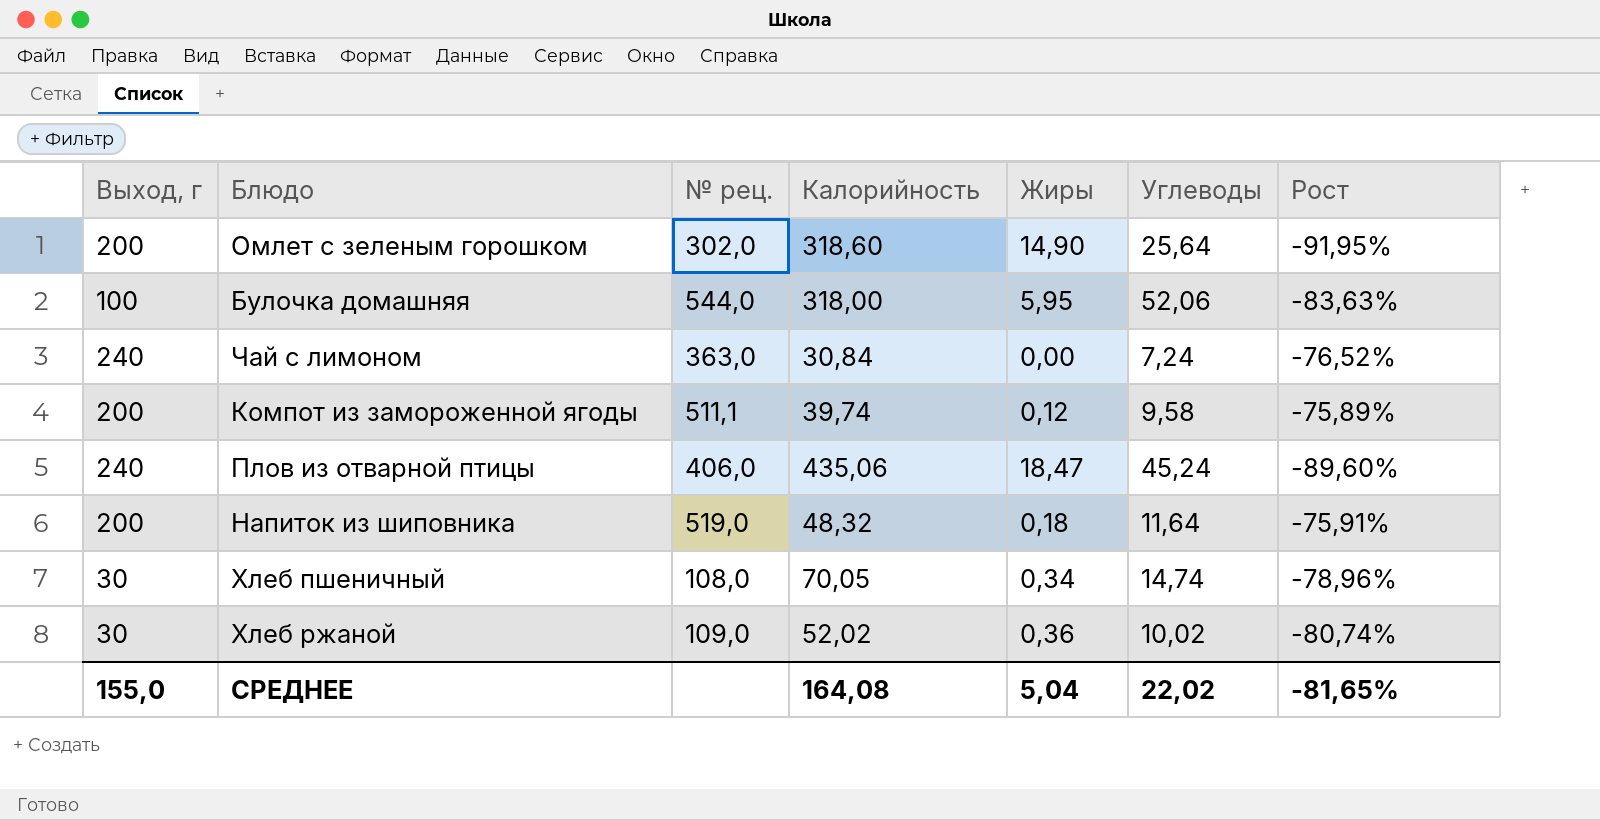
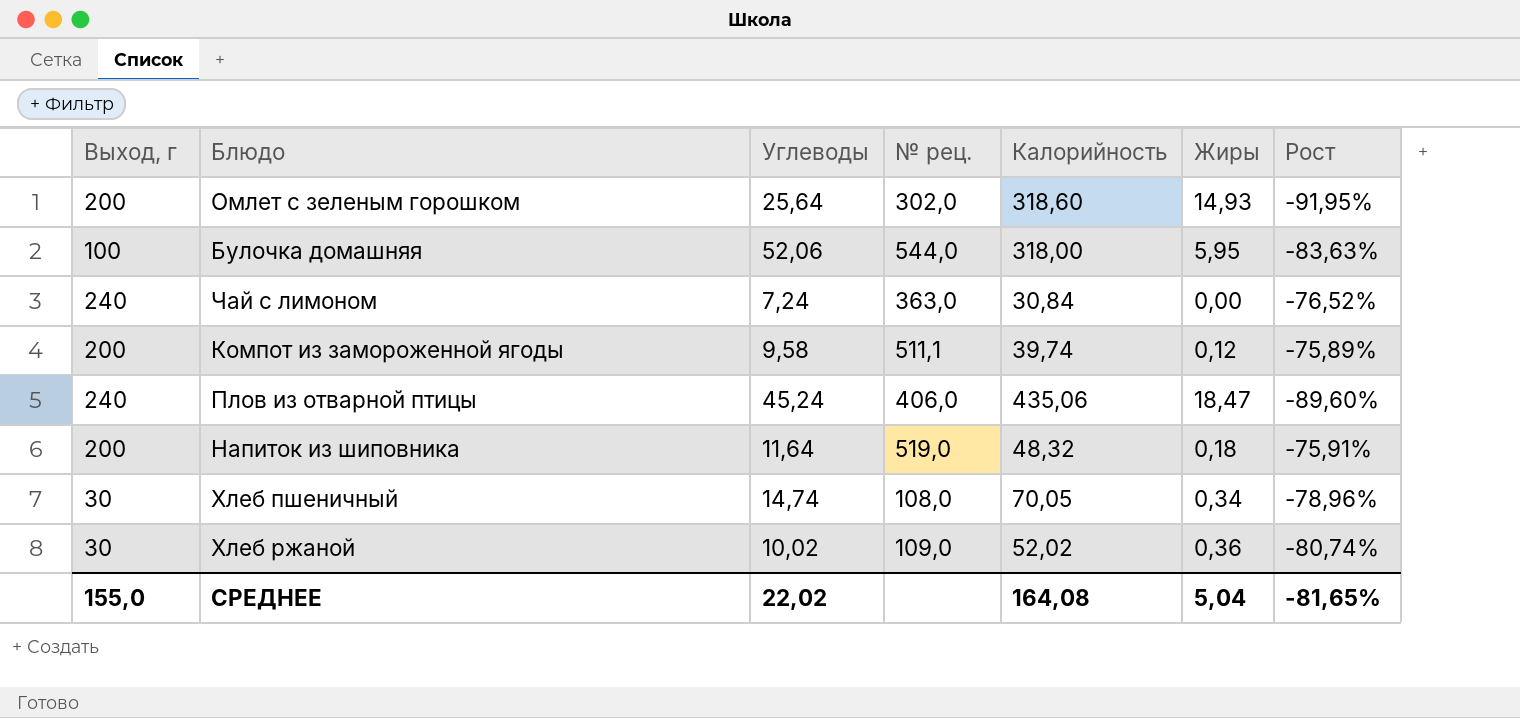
column Углеводы | position: 6 -> 3
Омлет с зеленым горошком | Жиры: 14,90 -> 14,93

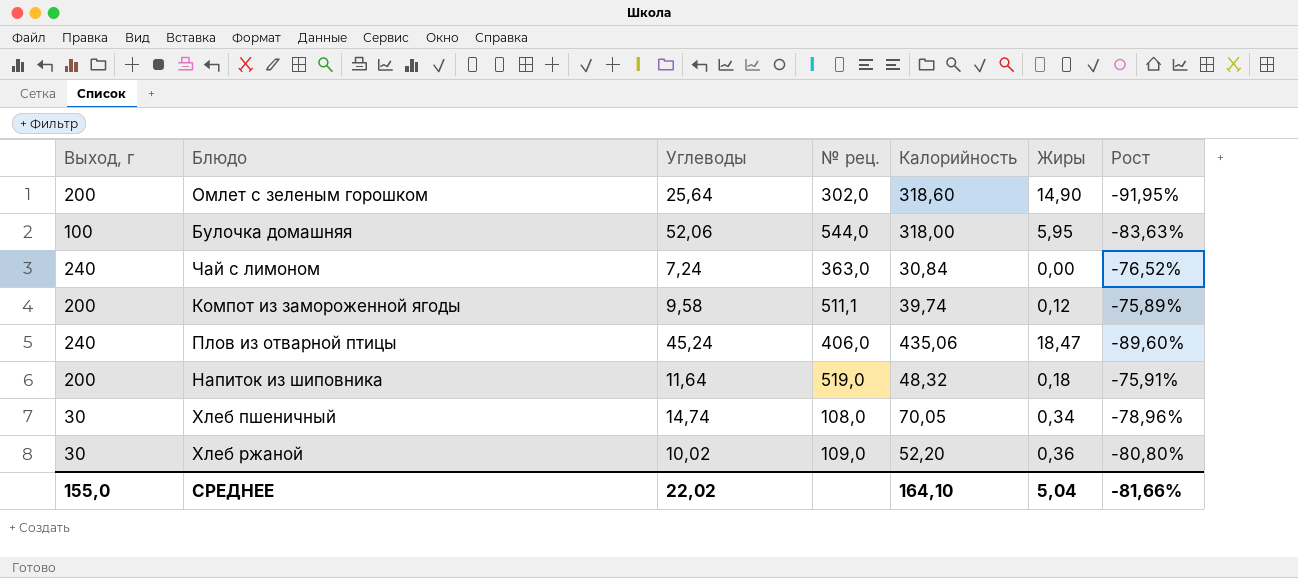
Омлет с зеленым горошком | Жиры: 14,93 -> 14,90
Хлеб ржаной | Калорийность: 52,02 -> 52,20
Хлеб ржаной | Рост: -80,74% -> -80,80%
СРЕДНЕЕ | Калорийность: 164,08 -> 164,10
СРЕДНЕЕ | Рост: -81,65% -> -81,66%

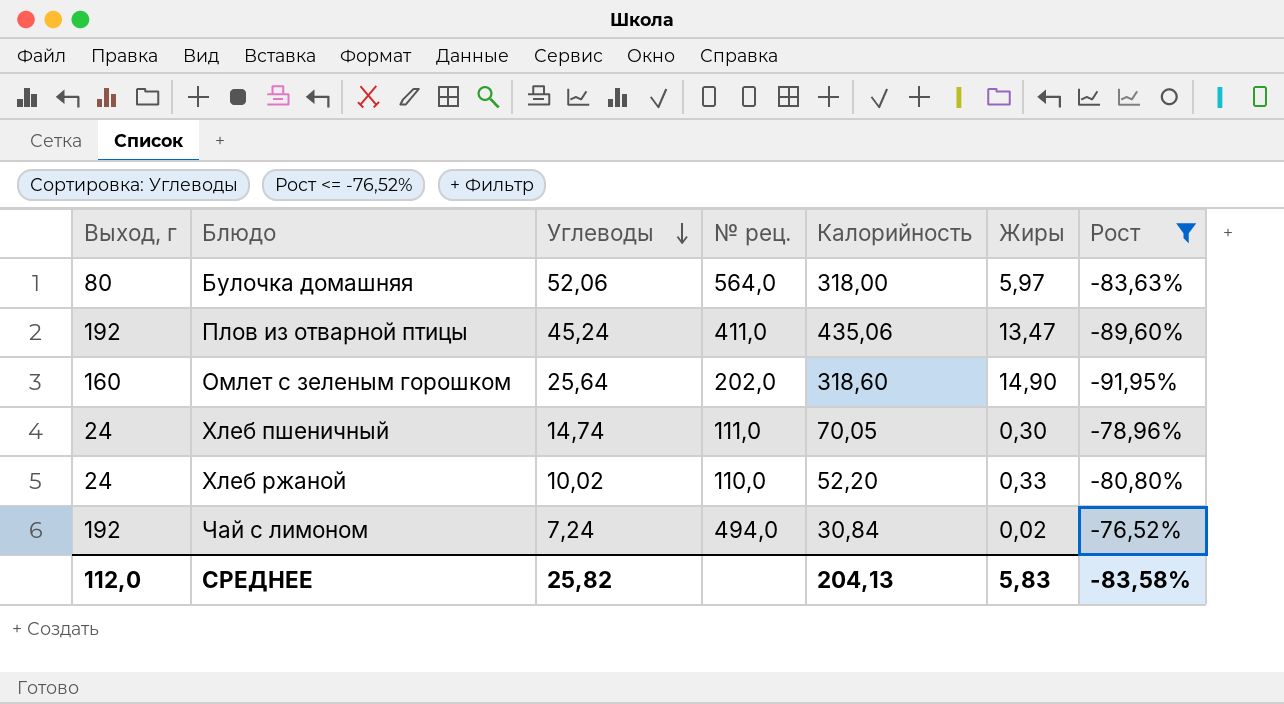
filter: none -> Рост <= -76,52%
row order: none -> Углеводы descending
Булочка домашняя | Выход, г: 100 -> 80
Булочка домашняя | № рец.: 544,0 -> 564,0
Булочка домашняя | Жиры: 5,95 -> 5,97
Плов из отварной птицы | Выход, г: 240 -> 192
Плов из отварной птицы | № рец.: 406,0 -> 411,0
Плов из отварной птицы | Жиры: 18,47 -> 13,47
Омлет с зеленым горошком | Выход, г: 200 -> 160
Омлет с зеленым горошком | № рец.: 302,0 -> 202,0
Хлеб пшеничный | Выход, г: 30 -> 24
Хлеб пшеничный | № рец.: 108,0 -> 111,0
Хлеб пшеничный | Жиры: 0,34 -> 0,30
Хлеб ржаной | Выход, г: 30 -> 24
Хлеб ржаной | № рец.: 109,0 -> 110,0
Хлеб ржаной | Жиры: 0,36 -> 0,33
Чай с лимоном | Выход, г: 240 -> 192
Чай с лимоном | № рец.: 363,0 -> 494,0
Чай с лимоном | Жиры: 0,00 -> 0,02
СРЕДНЕЕ | Выход, г: 155,0 -> 112,0
СРЕДНЕЕ | Углеводы: 22,02 -> 25,82
СРЕДНЕЕ | Калорийность: 164,10 -> 204,13
СРЕДНЕЕ | Жиры: 5,04 -> 5,83
СРЕДНЕЕ | Рост: -81,66% -> -83,58%

